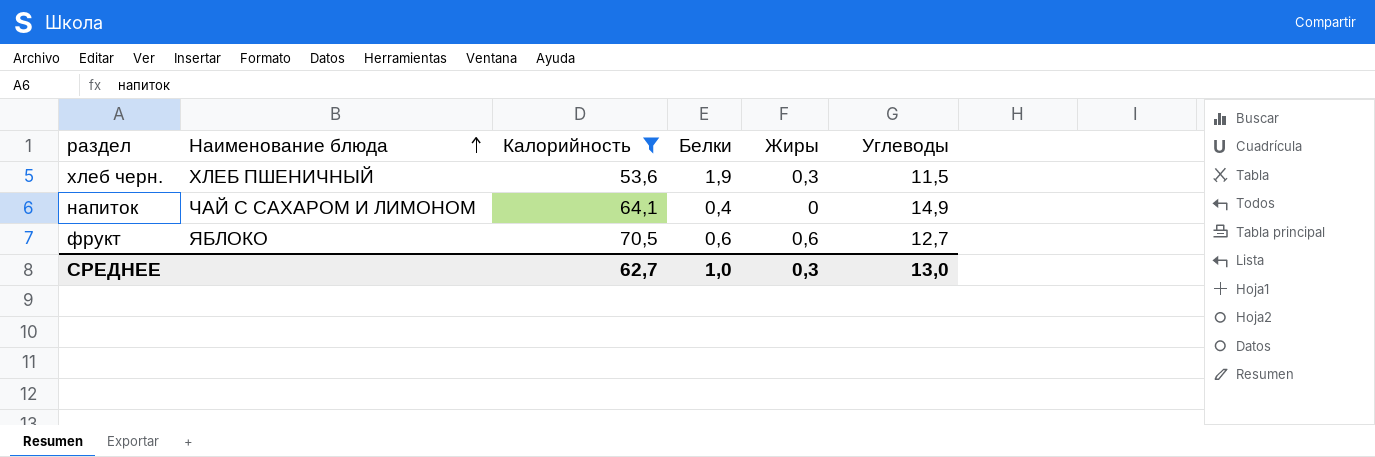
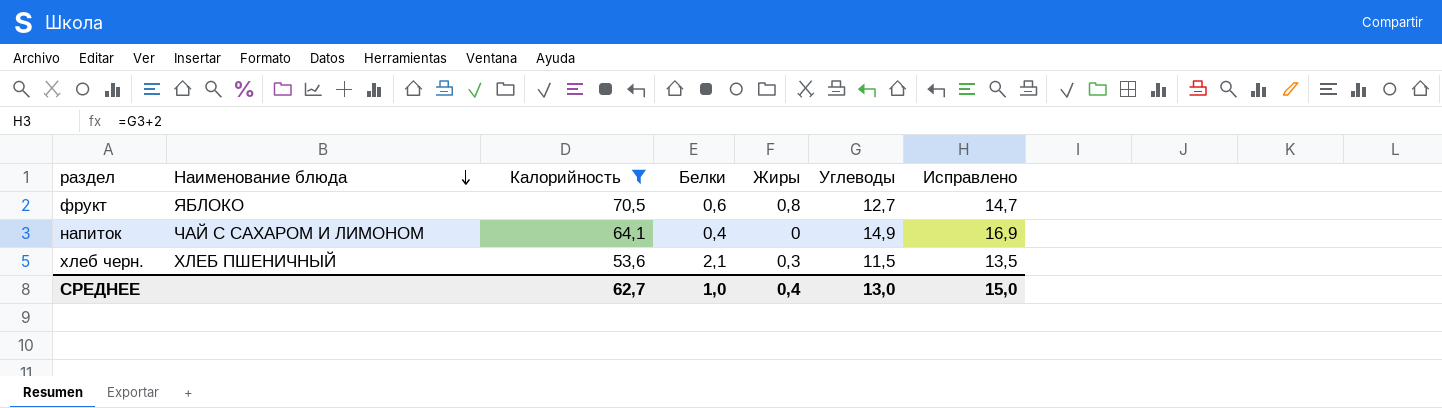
row order: Наименование блюда ascending -> Наименование блюда descending
column Исправлено | formula: none -> [Углеводы] + 2
фрукт | Жиры: 0,6 -> 0,8
хлеб черн. | Белки: 1,9 -> 2,1
СРЕДНЕЕ | Жиры: 0,3 -> 0,4

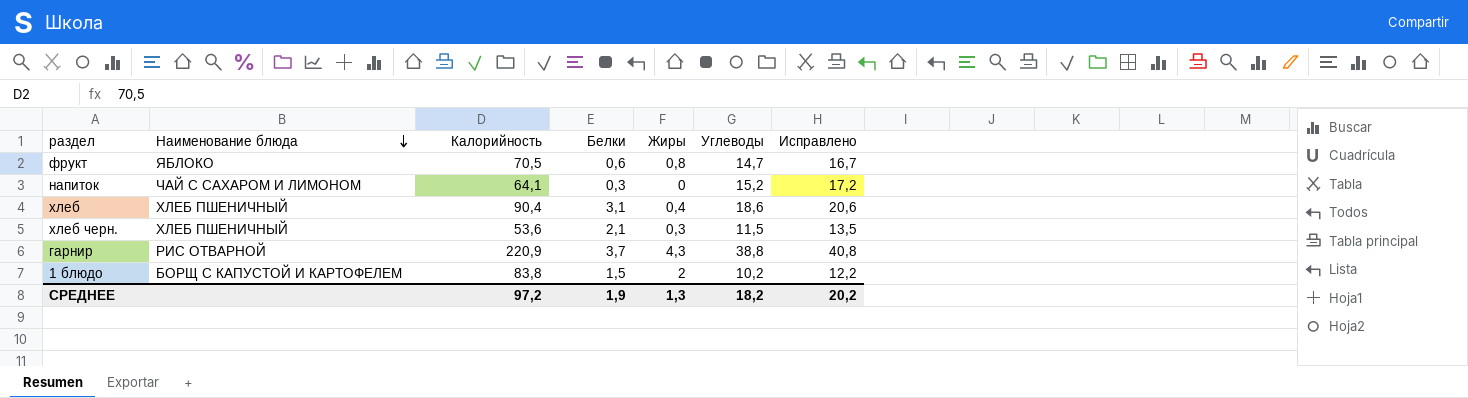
filter: Калорийность <= 70,5 -> none
фрукт | Углеводы: 12,7 -> 14,7
фрукт | Исправлено: 14,7 -> 16,7
напиток | Белки: 0,4 -> 0,3
напиток | Углеводы: 14,9 -> 15,2
напиток | Исправлено: 16,9 -> 17,2
СРЕДНЕЕ | Калорийность: 62,7 -> 97,2
СРЕДНЕЕ | Белки: 1,0 -> 1,9
СРЕДНЕЕ | Жиры: 0,4 -> 1,3
СРЕДНЕЕ | Углеводы: 13,0 -> 18,2
СРЕДНЕЕ | Исправлено: 15,0 -> 20,2

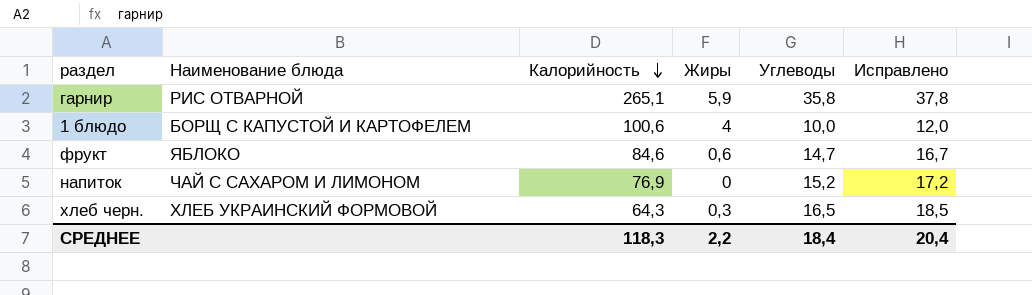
row order: Наименование блюда descending -> Калорийность descending
column Белки | position: 4 -> none
row хлеб: ХЛЕБ ПШЕНИЧНЫЙ | 90,4 | 3,1 | 0,4 | 18,6 | 20,6 -> none
гарнир | Калорийность: 220,9 -> 265,1
гарнир | Жиры: 4,3 -> 5,9
гарнир | Углеводы: 38,8 -> 35,8
гарнир | Исправлено: 40,8 -> 37,8
1 блюдо | Калорийность: 83,8 -> 100,6
1 блюдо | Жиры: 2 -> 4
1 блюдо | Углеводы: 10,2 -> 10,0
1 блюдо | Исправлено: 12,2 -> 12,0
фрукт | Калорийность: 70,5 -> 84,6
фрукт | Жиры: 0,8 -> 0,6
напиток | Калорийность: 64,1 -> 76,9
хлеб черн. | Наименование блюда: ХЛЕБ ПШЕНИЧНЫЙ -> ХЛЕБ УКРАИНСКИЙ ФОРМОВОЙ
хлеб черн. | Калорийность: 53,6 -> 64,3
хлеб черн. | Углеводы: 11,5 -> 16,5
хлеб черн. | Исправлено: 13,5 -> 18,5
СРЕДНЕЕ | Калорийность: 97,2 -> 118,3
СРЕДНЕЕ | Жиры: 1,3 -> 2,2
СРЕДНЕЕ | Углеводы: 18,2 -> 18,4
СРЕДНЕЕ | Исправлено: 20,2 -> 20,4

